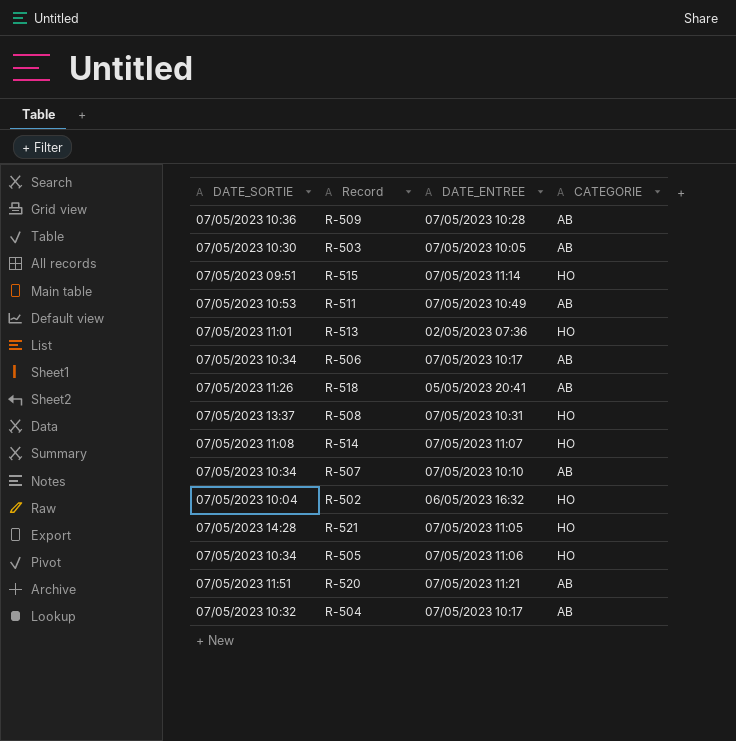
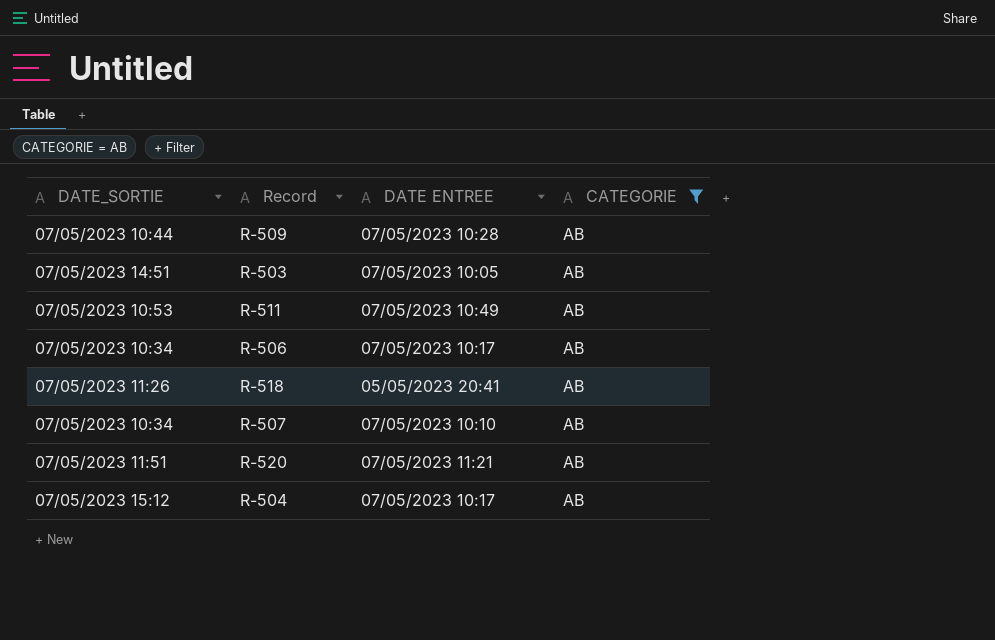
filter: none -> CATEGORIE = AB
column name: DATE_ENTREE -> DATE ENTREE
R-509 | DATE_SORTIE: 07/05/2023 10:36 -> 07/05/2023 10:44
R-503 | DATE_SORTIE: 07/05/2023 10:30 -> 07/05/2023 14:51
R-504 | DATE_SORTIE: 07/05/2023 10:32 -> 07/05/2023 15:12

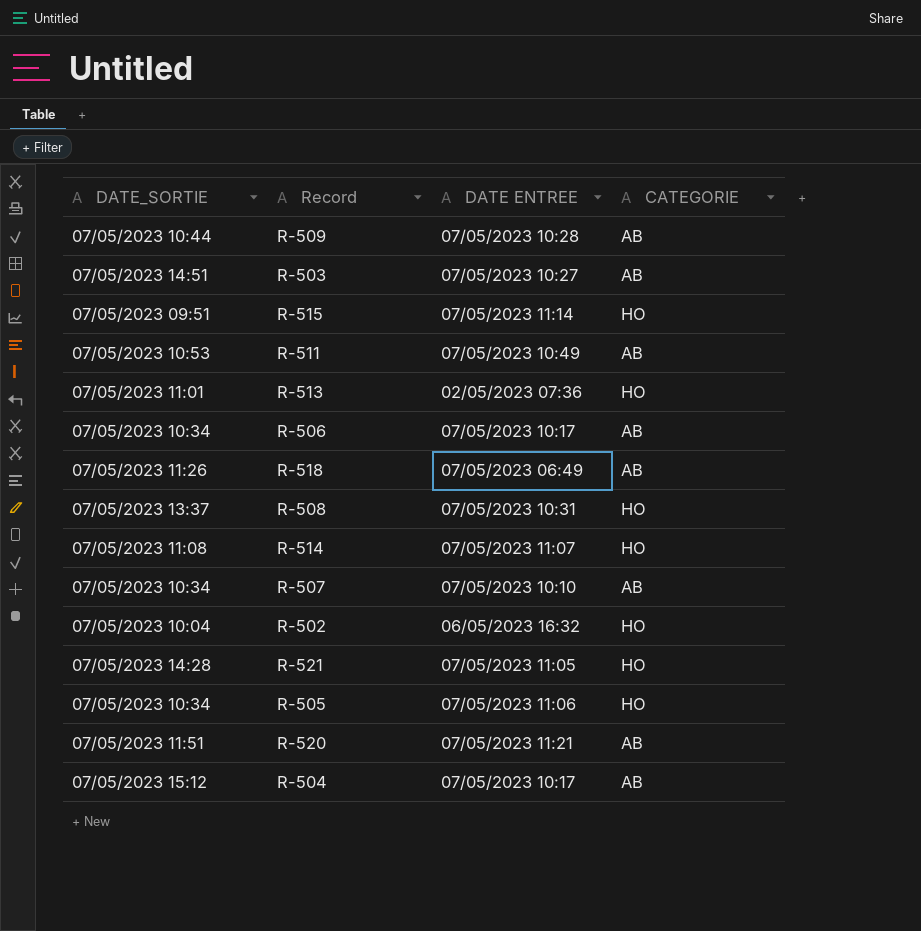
filter: CATEGORIE = AB -> none
R-503 | DATE ENTREE: 07/05/2023 10:05 -> 07/05/2023 10:27
R-518 | DATE ENTREE: 05/05/2023 20:41 -> 07/05/2023 06:49

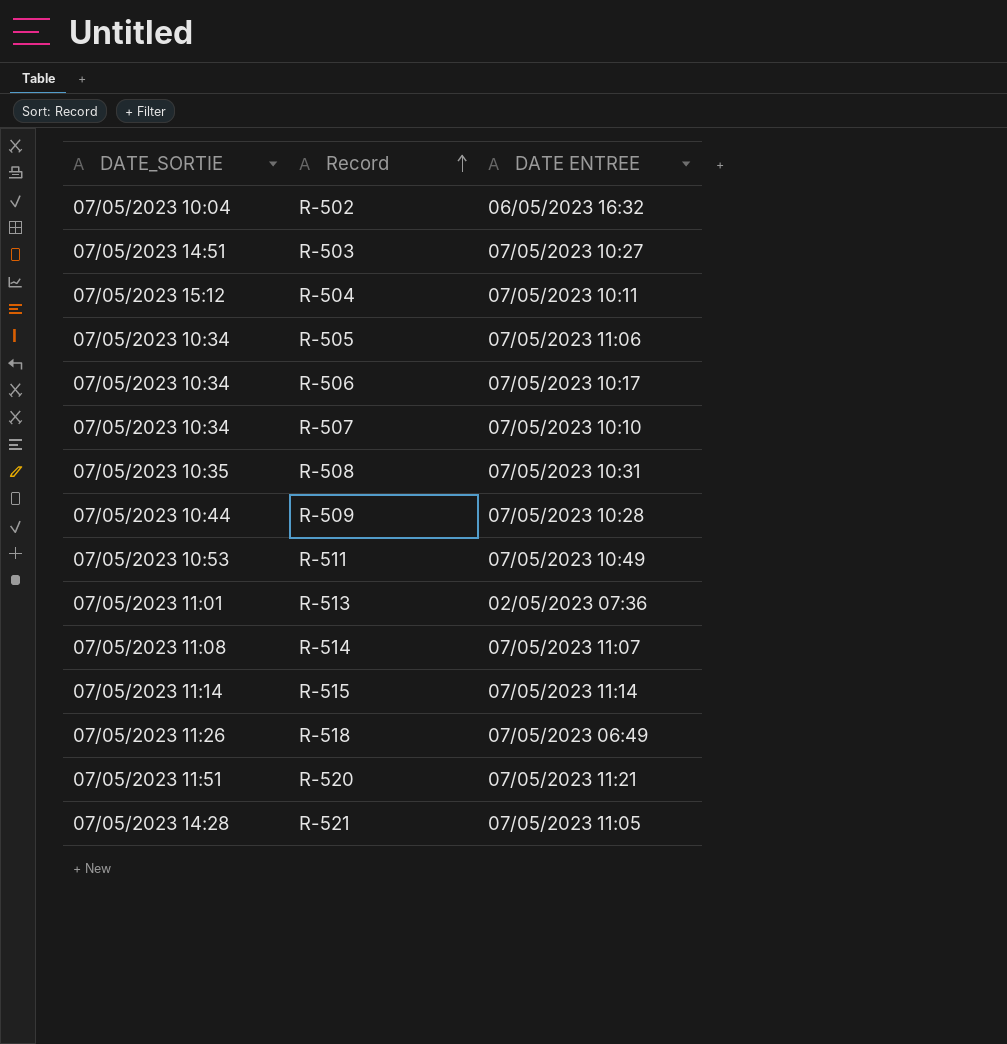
row order: none -> Record ascending
column CATEGORIE | position: 4 -> none
R-504 | DATE ENTREE: 07/05/2023 10:17 -> 07/05/2023 10:11
R-508 | DATE_SORTIE: 07/05/2023 13:37 -> 07/05/2023 10:35
R-515 | DATE_SORTIE: 07/05/2023 09:51 -> 07/05/2023 11:14

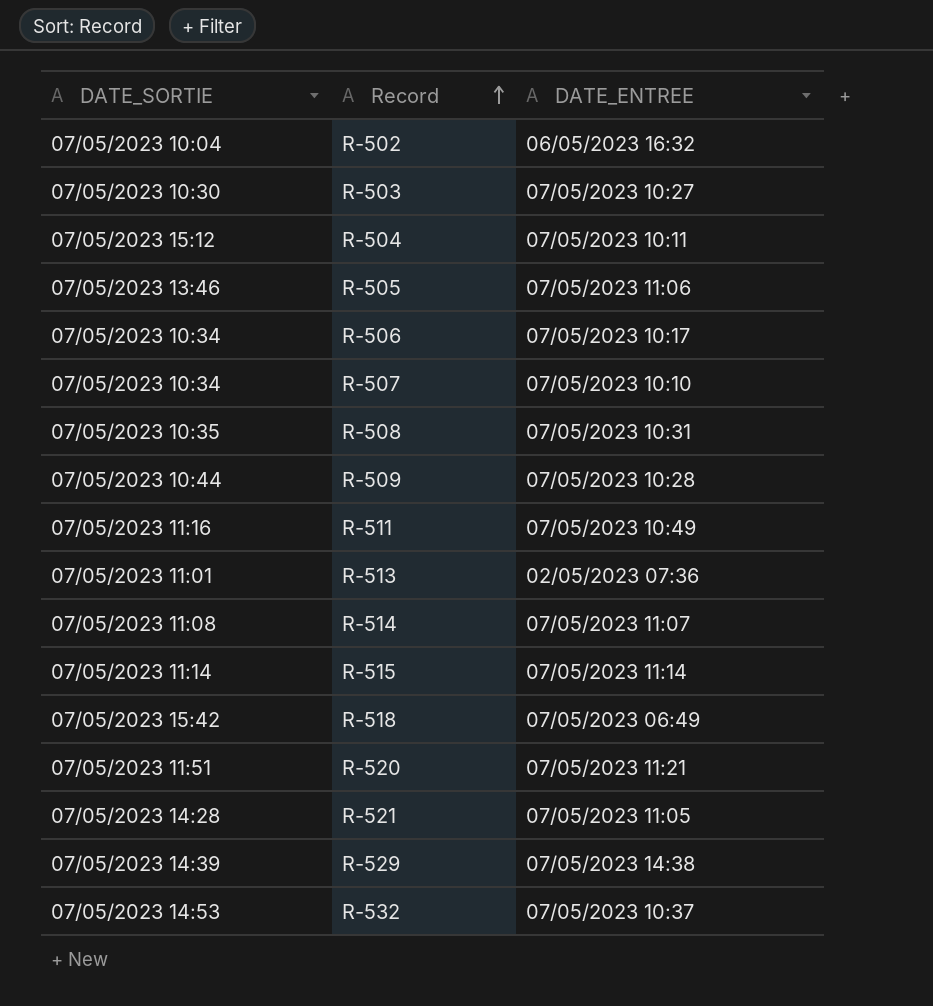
column name: DATE ENTREE -> DATE_ENTREE
R-503 | DATE_SORTIE: 07/05/2023 14:51 -> 07/05/2023 10:30
R-505 | DATE_SORTIE: 07/05/2023 10:34 -> 07/05/2023 13:46
R-511 | DATE_SORTIE: 07/05/2023 10:53 -> 07/05/2023 11:16
R-518 | DATE_SORTIE: 07/05/2023 11:26 -> 07/05/2023 15:42
row R-529: none -> 07/05/2023 14:39 | 07/05/2023 14:38
row R-532: none -> 07/05/2023 14:53 | 07/05/2023 10:37

